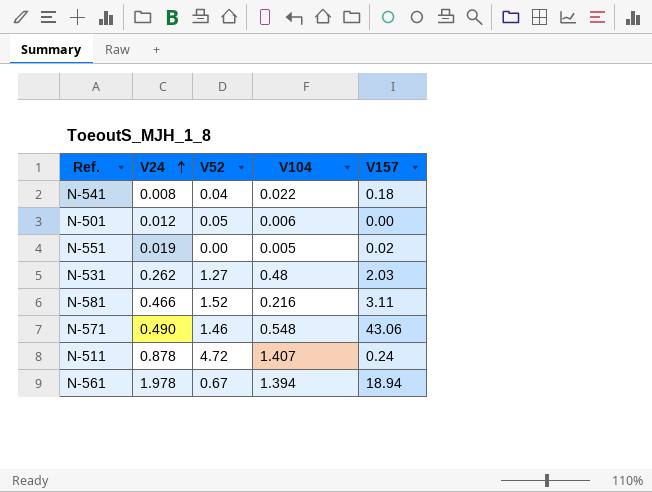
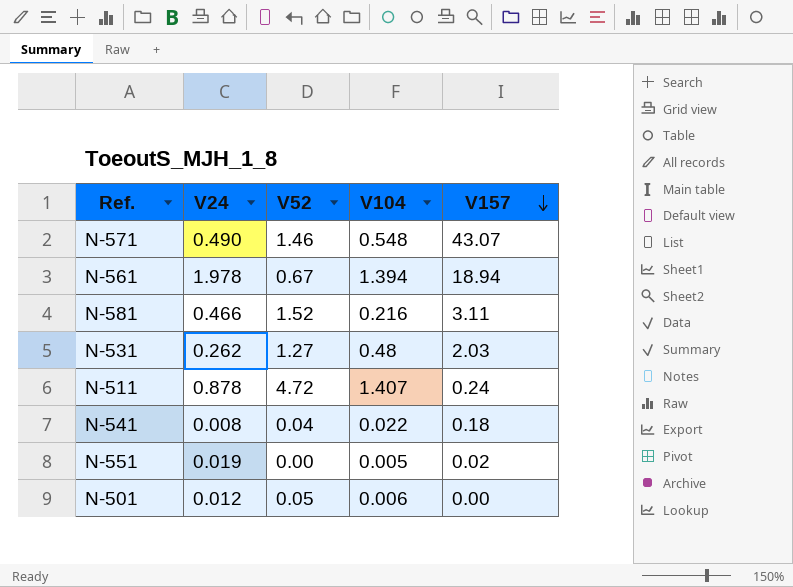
row order: V24 ascending -> V157 descending
N-571 | V157: 43.06 -> 43.07

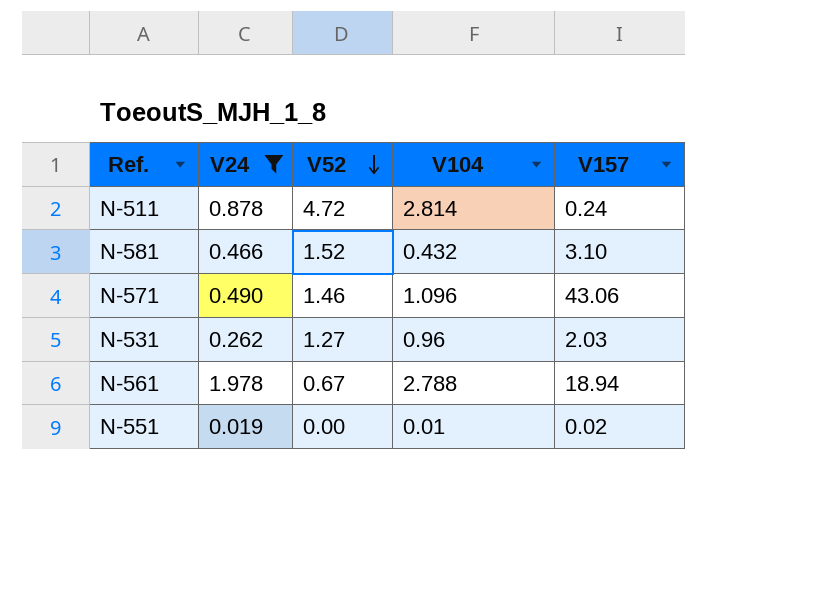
filter: none -> V24 >= 0.019
row order: V157 descending -> V52 descending
N-511 | V104: 1.407 -> 2.814
N-581 | V104: 0.216 -> 0.432
N-581 | V157: 3.11 -> 3.10
N-571 | V104: 0.548 -> 1.096
N-571 | V157: 43.07 -> 43.06
N-531 | V104: 0.48 -> 0.96
N-561 | V104: 1.394 -> 2.788
N-551 | V104: 0.005 -> 0.01

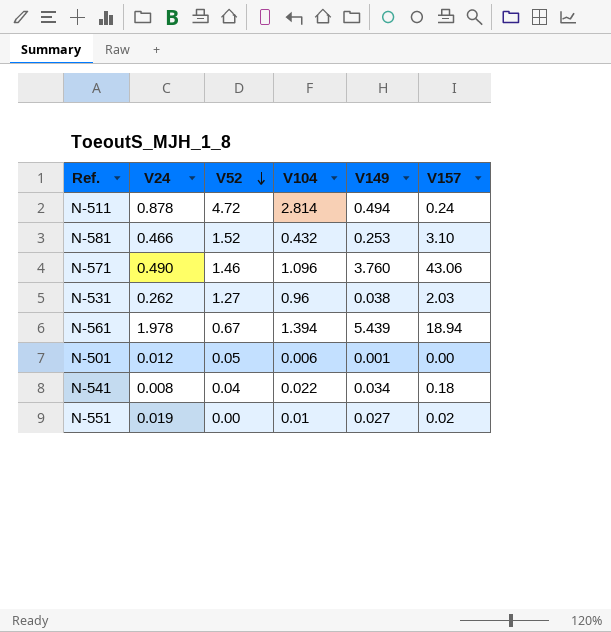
filter: V24 >= 0.019 -> none
column V149 | position: none -> 5
N-561 | V104: 2.788 -> 1.394

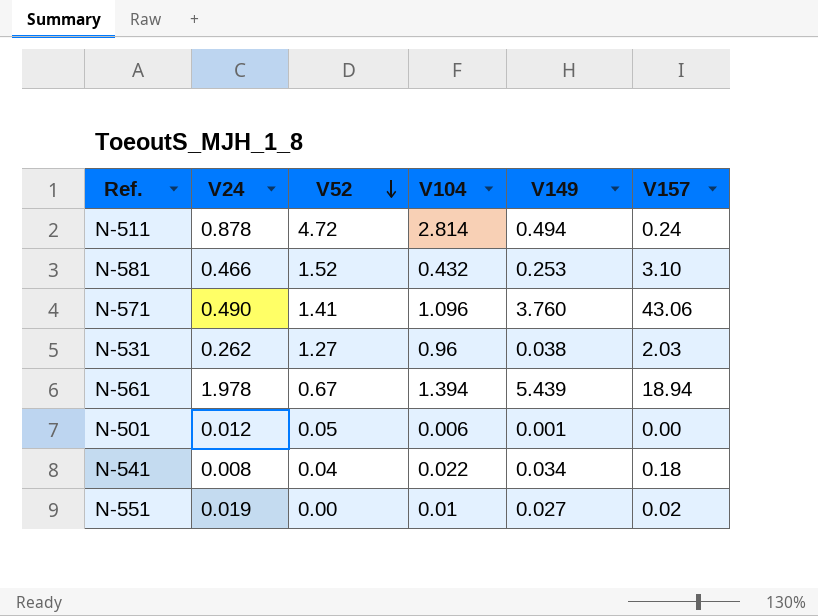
N-571 | V52: 1.46 -> 1.41

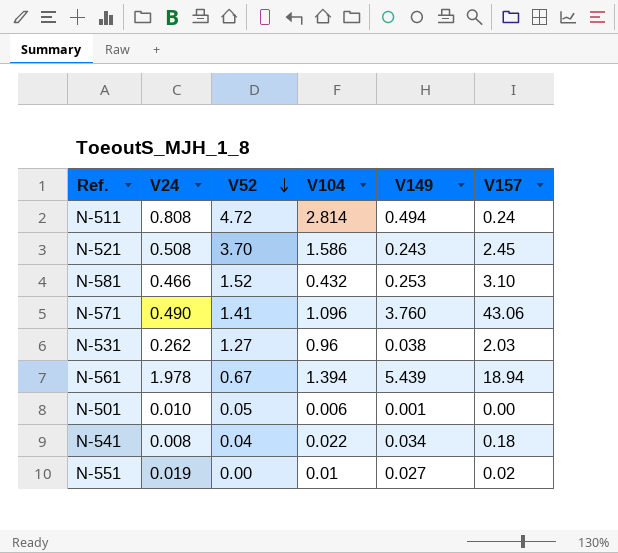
N-511 | V24: 0.878 -> 0.808
row N-521: none -> 0.508 | 3.70 | 1.586 | 0.243 | 2.45
N-501 | V24: 0.012 -> 0.010

